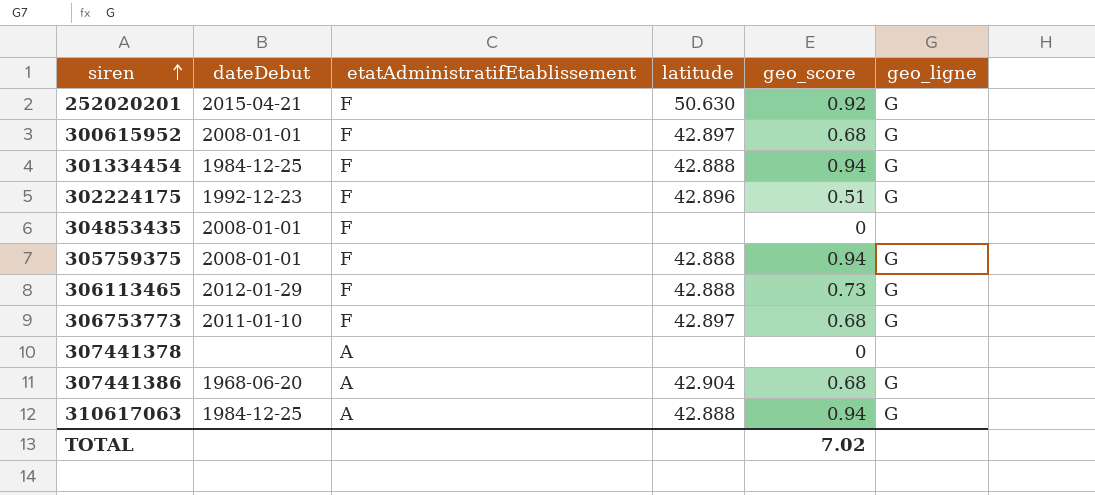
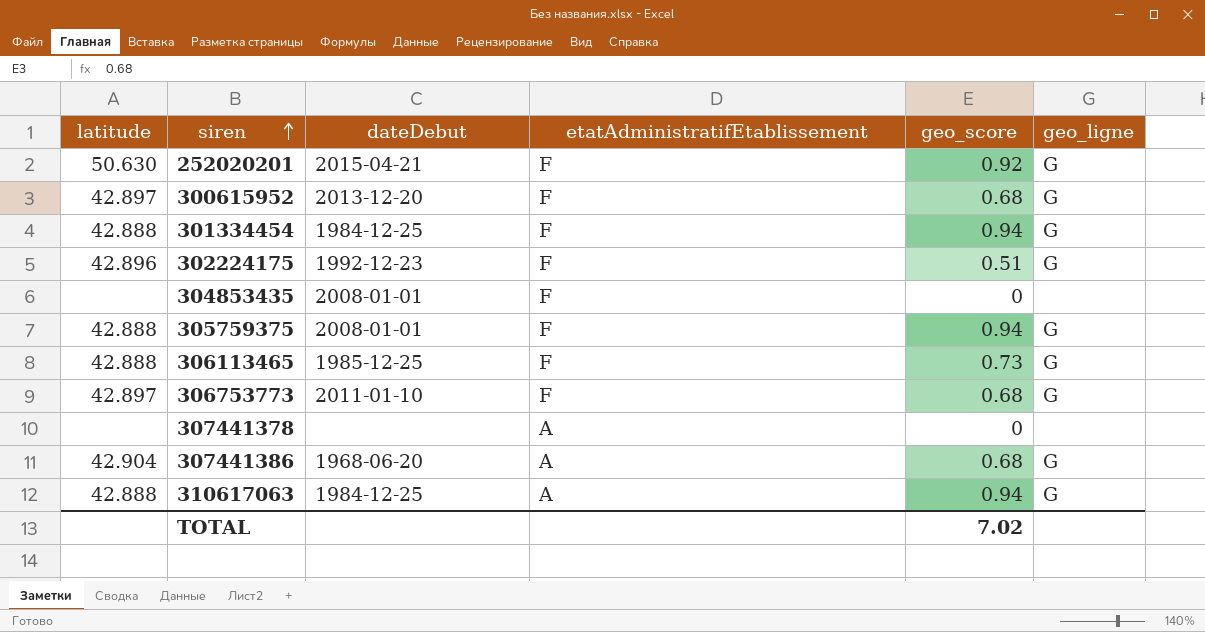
column latitude | position: 4 -> 1
300615952 | dateDebut: 2008-01-01 -> 2013-12-20
306113465 | dateDebut: 2012-01-29 -> 1985-12-25

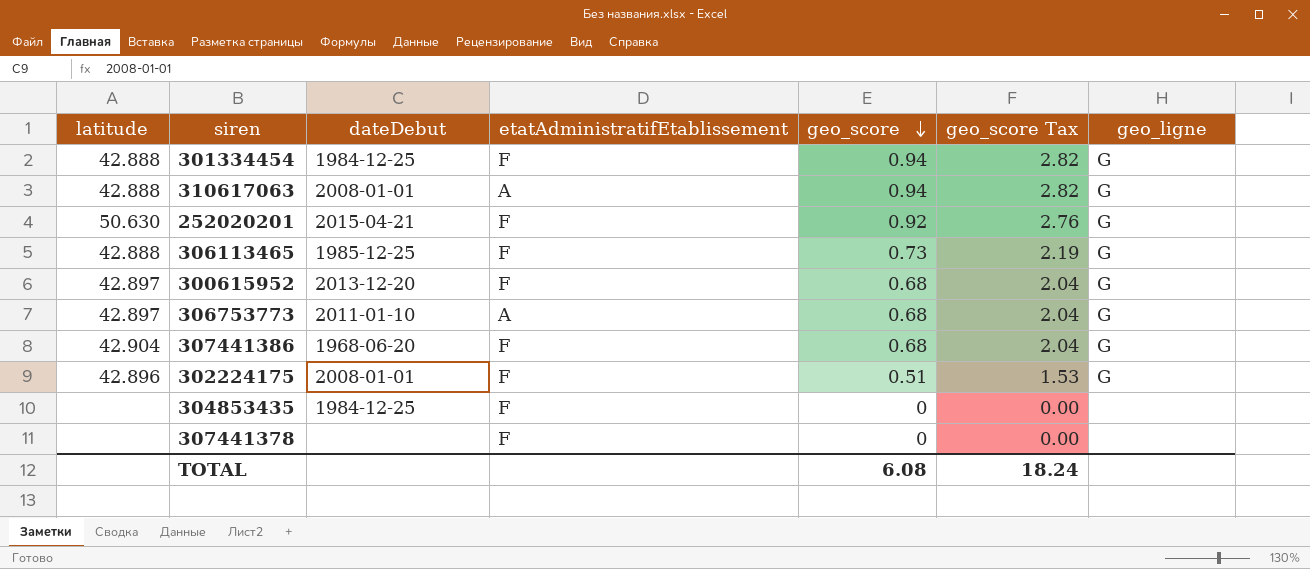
row order: siren ascending -> geo_score descending
column geo_score Tax | formula: none -> [geo_score] * 3
row 305759375: 42.888 | 2008-01-01 | F | 0.94 | G -> none
310617063 | dateDebut: 1984-12-25 -> 2008-01-01
306753773 | etatAdministratifEtablissement: F -> A
307441386 | etatAdministratifEtablissement: A -> F
302224175 | dateDebut: 1992-12-23 -> 2008-01-01
304853435 | dateDebut: 2008-01-01 -> 1984-12-25
307441378 | etatAdministratifEtablissement: A -> F
TOTAL | geo_score: 7.02 -> 6.08

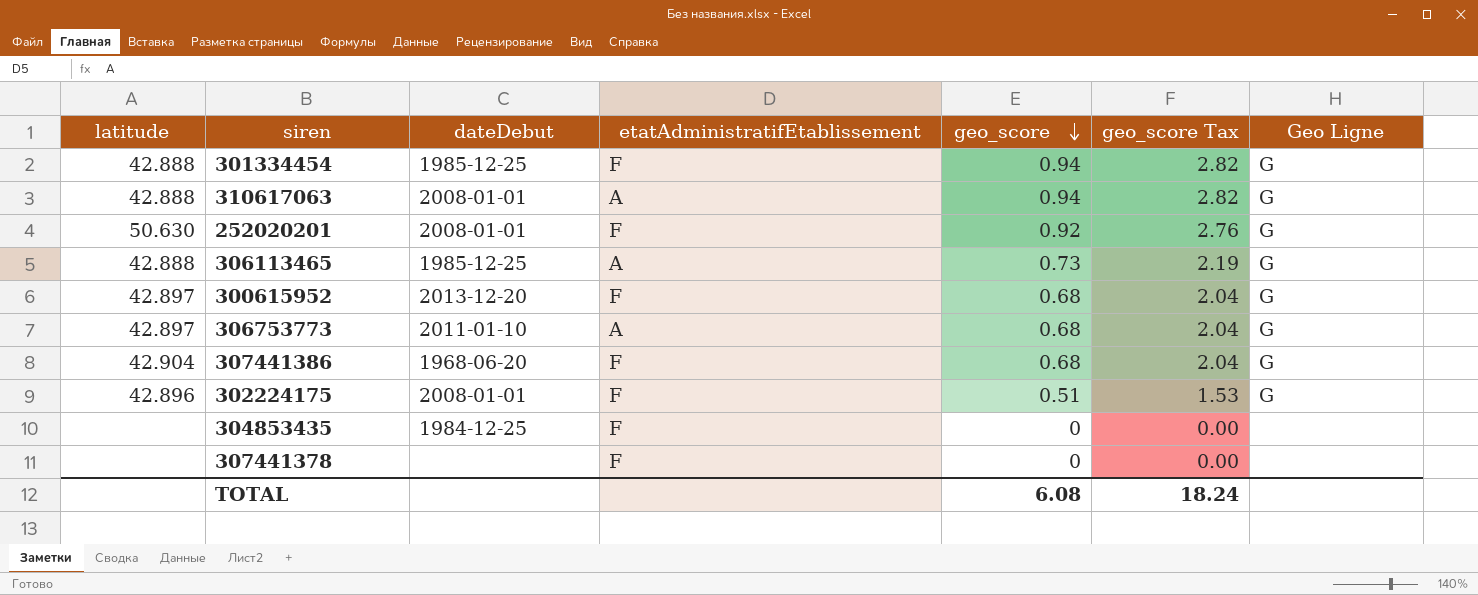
column name: geo_ligne -> Geo Ligne
301334454 | dateDebut: 1984-12-25 -> 1985-12-25
252020201 | dateDebut: 2015-04-21 -> 2008-01-01
306113465 | etatAdministratifEtablissement: F -> A

